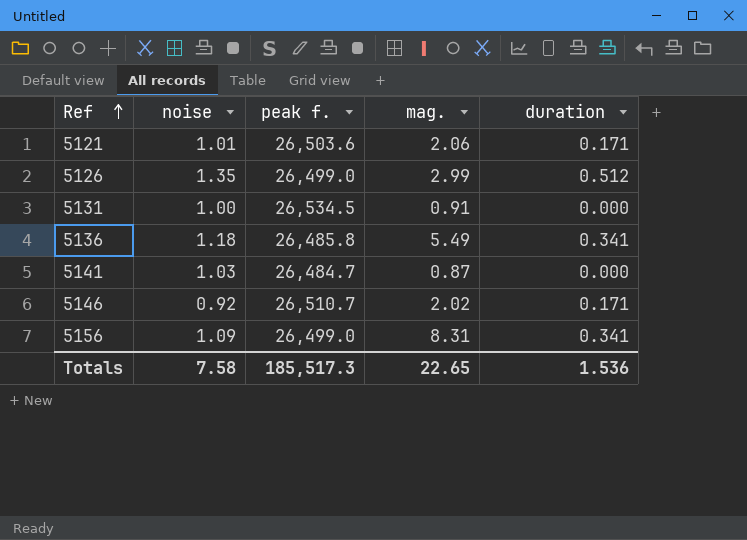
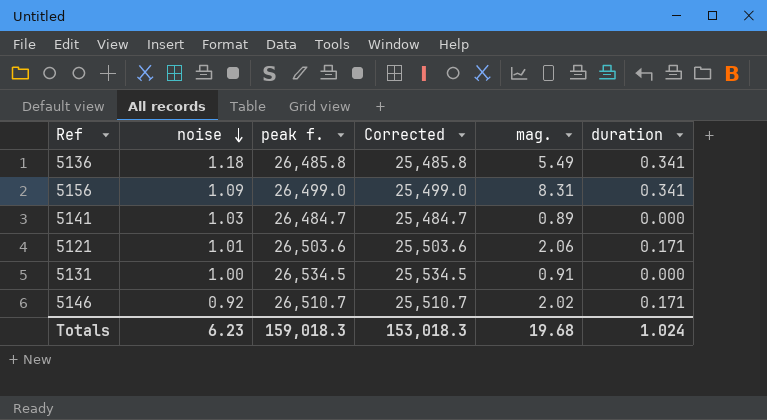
row order: Ref ascending -> noise descending
column Corrected | formula: none -> [peak f.] - 1000
row 5126: 1.35 | 26,499.0 | 2.99 | 0.512 -> none
5141 | mag.: 0.87 -> 0.89
Totals | noise: 7.58 -> 6.23
Totals | peak f.: 185,517.3 -> 159,018.3
Totals | mag.: 22.65 -> 19.68
Totals | duration: 1.536 -> 1.024

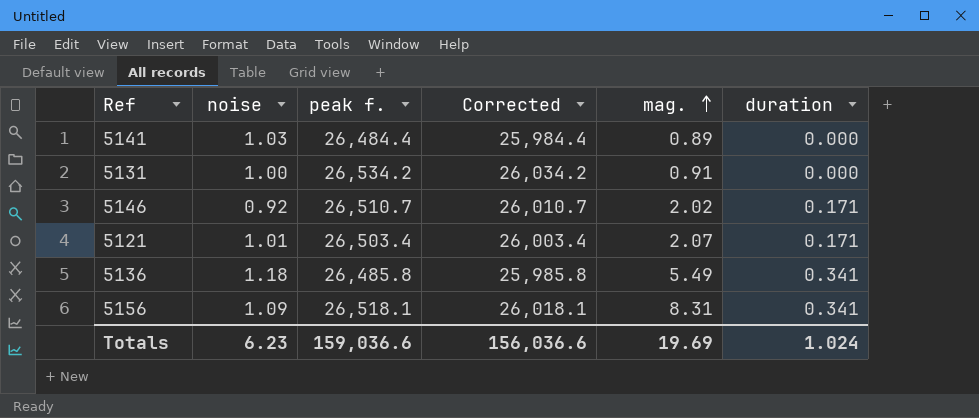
row order: noise descending -> mag. ascending
column Corrected | formula: [peak f.] - 1000 -> [peak f.] - 500
5141 | peak f.: 26,484.7 -> 26,484.4
5131 | peak f.: 26,534.5 -> 26,534.2
5121 | peak f.: 26,503.6 -> 26,503.4
5121 | mag.: 2.06 -> 2.07
5156 | peak f.: 26,499.0 -> 26,518.1
Totals | peak f.: 159,018.3 -> 159,036.6
Totals | Corrected: 153,018.3 -> 156,036.6
Totals | mag.: 19.68 -> 19.69

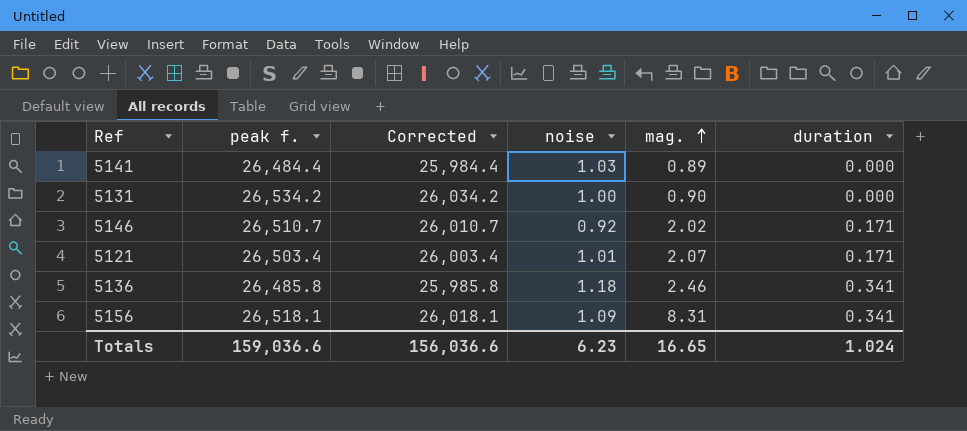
column noise | position: 2 -> 4
5131 | mag.: 0.91 -> 0.90
5136 | mag.: 5.49 -> 2.46
Totals | mag.: 19.69 -> 16.65

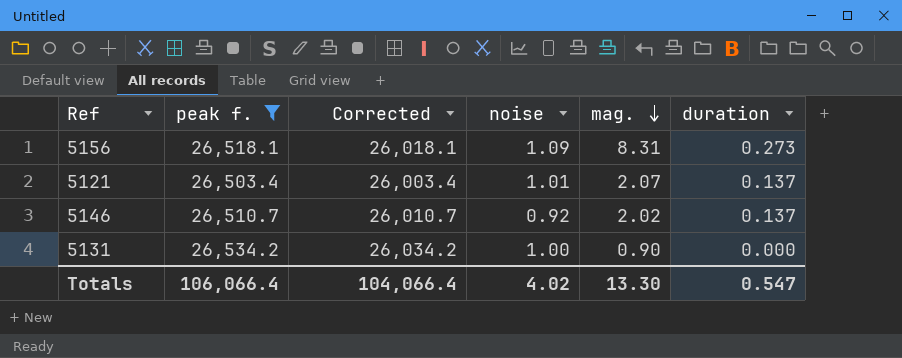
filter: none -> peak f. >= 26,503.4
row order: mag. ascending -> mag. descending
5156 | duration: 0.341 -> 0.273
5121 | duration: 0.171 -> 0.137
5146 | duration: 0.171 -> 0.137
Totals | peak f.: 159,036.6 -> 106,066.4
Totals | Corrected: 156,036.6 -> 104,066.4
Totals | noise: 6.23 -> 4.02
Totals | mag.: 16.65 -> 13.30
Totals | duration: 1.024 -> 0.547

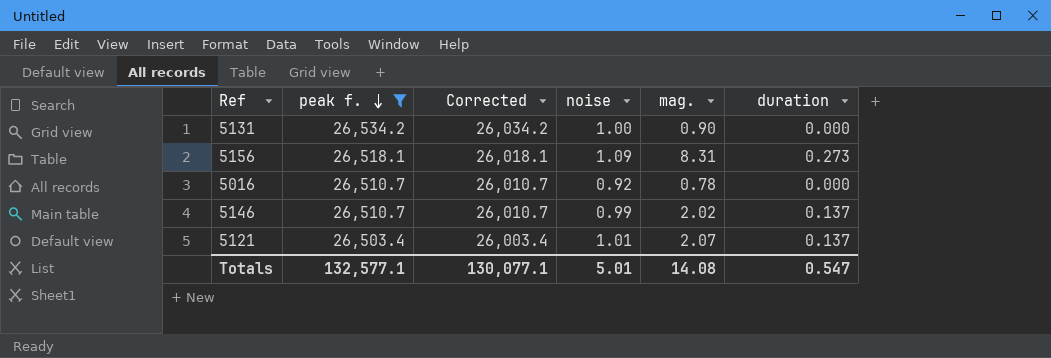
row order: mag. descending -> peak f. descending
row 5016: none -> 26,510.7 | 26,010.7 | 0.92 | 0.78 | 0.000
5146 | noise: 0.92 -> 0.99
Totals | peak f.: 106,066.4 -> 132,577.1
Totals | Corrected: 104,066.4 -> 130,077.1
Totals | noise: 4.02 -> 5.01
Totals | mag.: 13.30 -> 14.08

